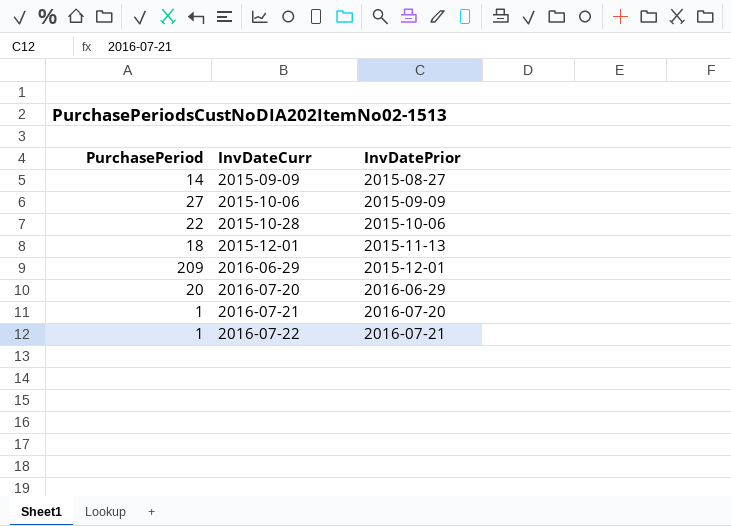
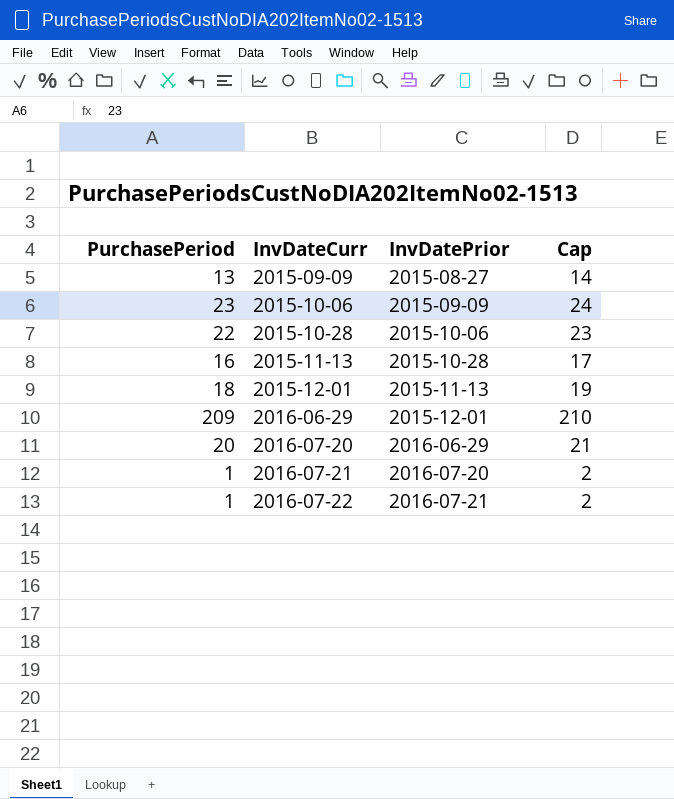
column Cap | formula: none -> [PurchasePeriod] + 1
2015-09-09 | PurchasePeriod: 14 -> 13
2015-10-06 | PurchasePeriod: 27 -> 23
row 2015-11-13: none -> 16 | 2015-10-28 | 17

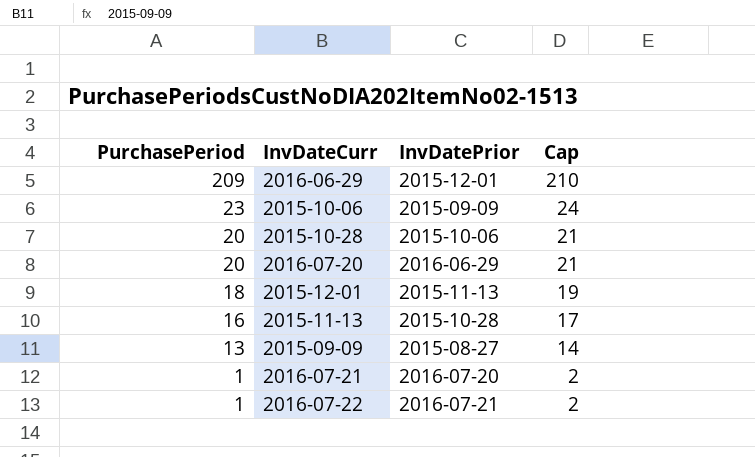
row order: InvDateCurr ascending -> PurchasePeriod descending
2015-10-28 | PurchasePeriod: 22 -> 20
2015-10-28 | Cap: 23 -> 21

